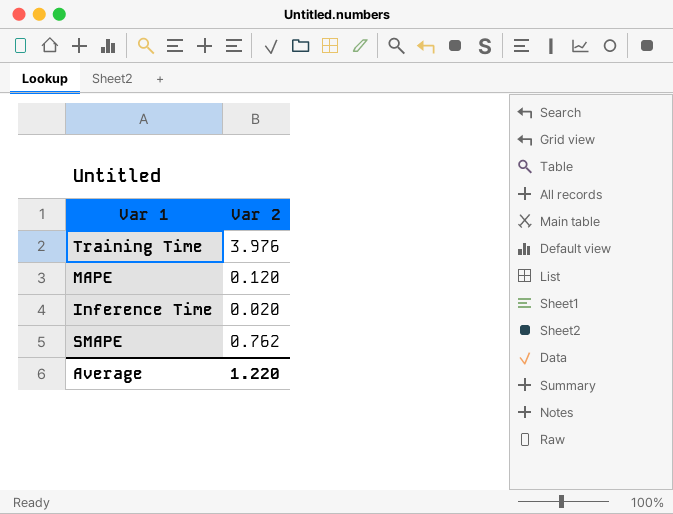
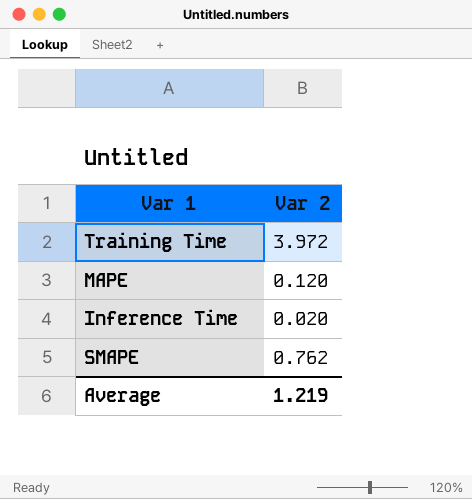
Training Time | Var 2: 3.976 -> 3.972
Average | Var 2: 1.220 -> 1.219

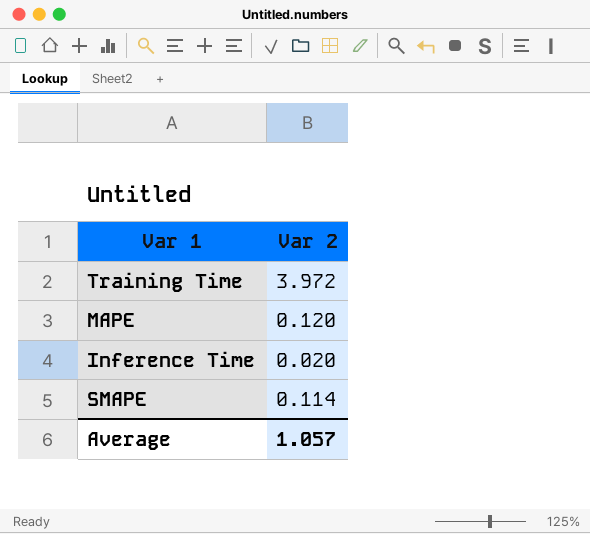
SMAPE | Var 2: 0.762 -> 0.114
Average | Var 2: 1.219 -> 1.057

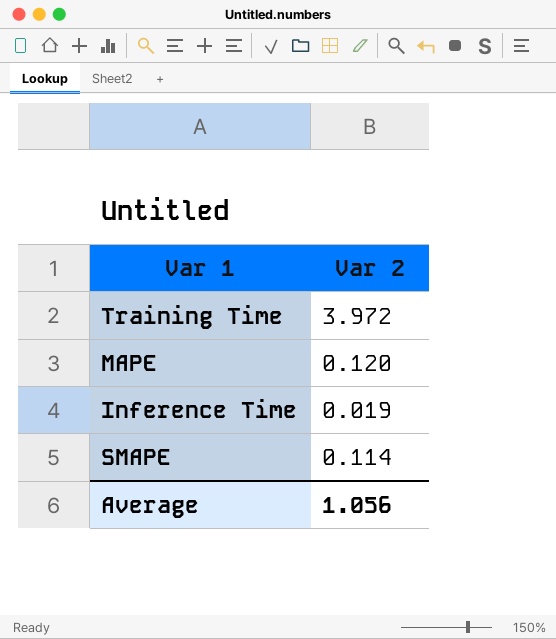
Inference Time | Var 2: 0.020 -> 0.019
Average | Var 2: 1.057 -> 1.056

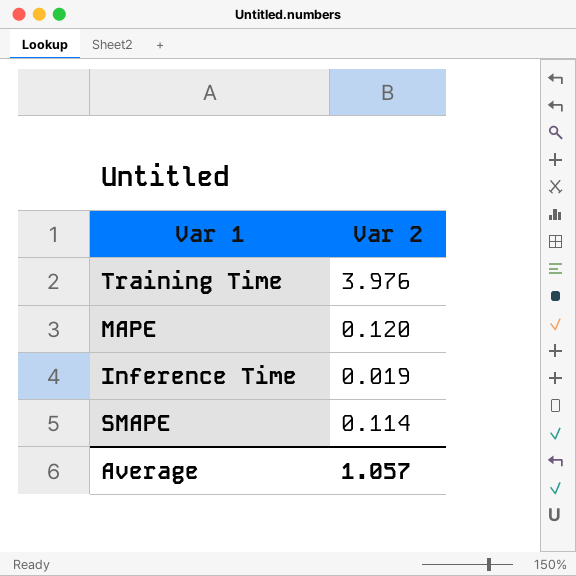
Training Time | Var 2: 3.972 -> 3.976
Average | Var 2: 1.056 -> 1.057

